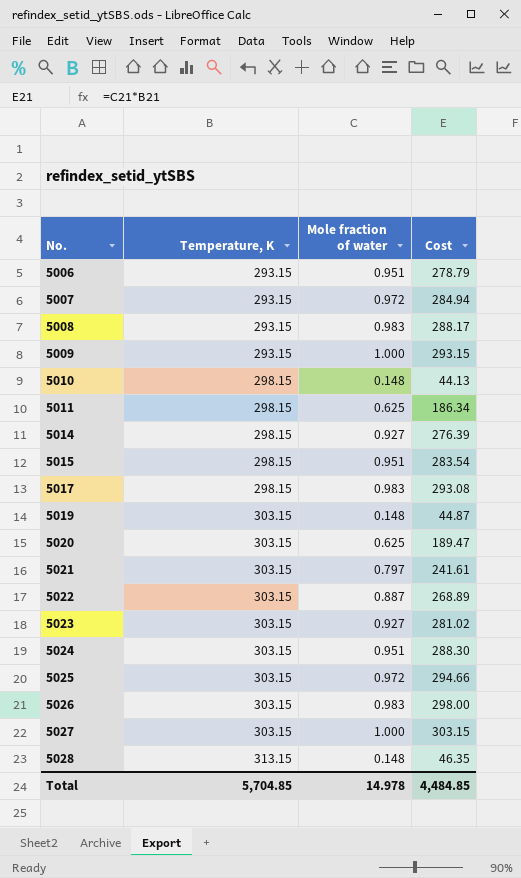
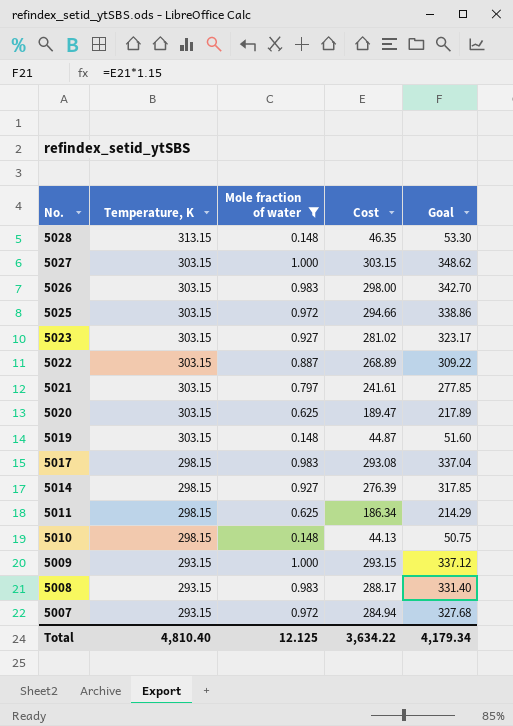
filter: none -> Mole fraction of water != 0.951
row order: No. ascending -> No. descending
column Goal | formula: none -> [Cost] * 1.15
Total | Temperature, K: 5,704.85 -> 4,810.40
Total | Mole fraction of water: 14.978 -> 12.125
Total | Cost: 4,484.85 -> 3,634.22

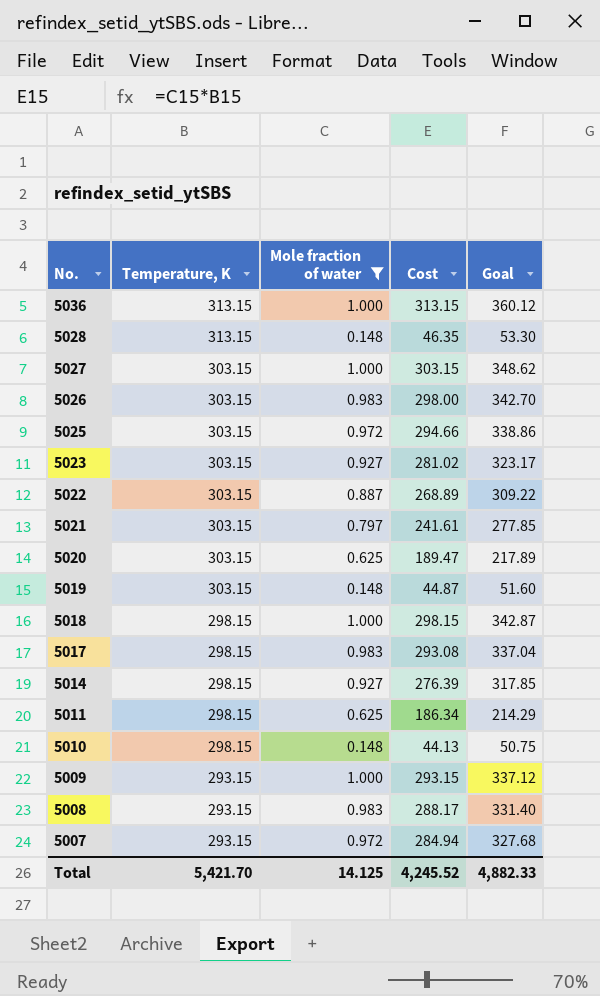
row 5036: none -> 313.15 | 1.000 | 313.15 | 360.12
row 5018: none -> 298.15 | 1.000 | 298.15 | 342.87
Total | Temperature, K: 4,810.40 -> 5,421.70
Total | Mole fraction of water: 12.125 -> 14.125
Total | Cost: 3,634.22 -> 4,245.52
Total | Goal: 4,179.34 -> 4,882.33

